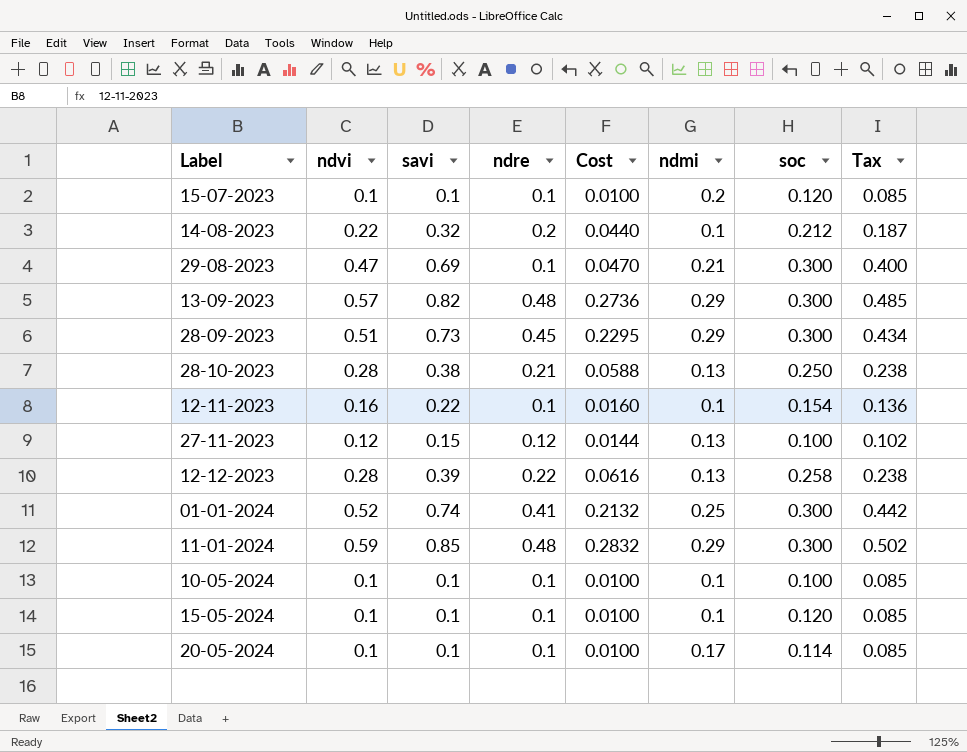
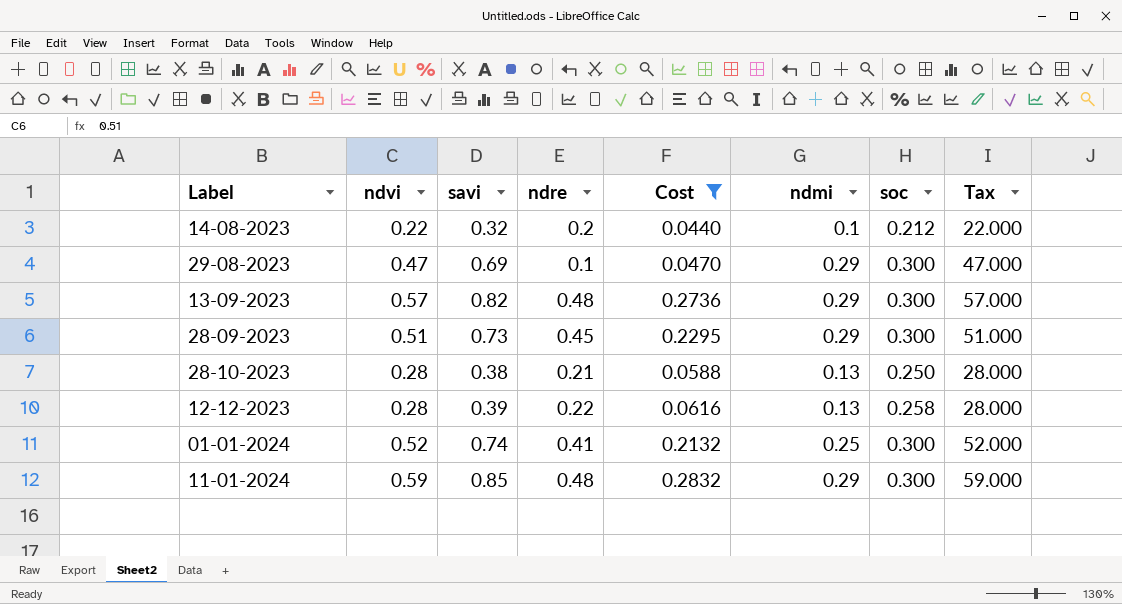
filter: none -> Cost >= 0.0440
column Tax | formula: [ndvi] * 0.85 -> [ndvi] * 100
29-08-2023 | ndmi: 0.21 -> 0.29

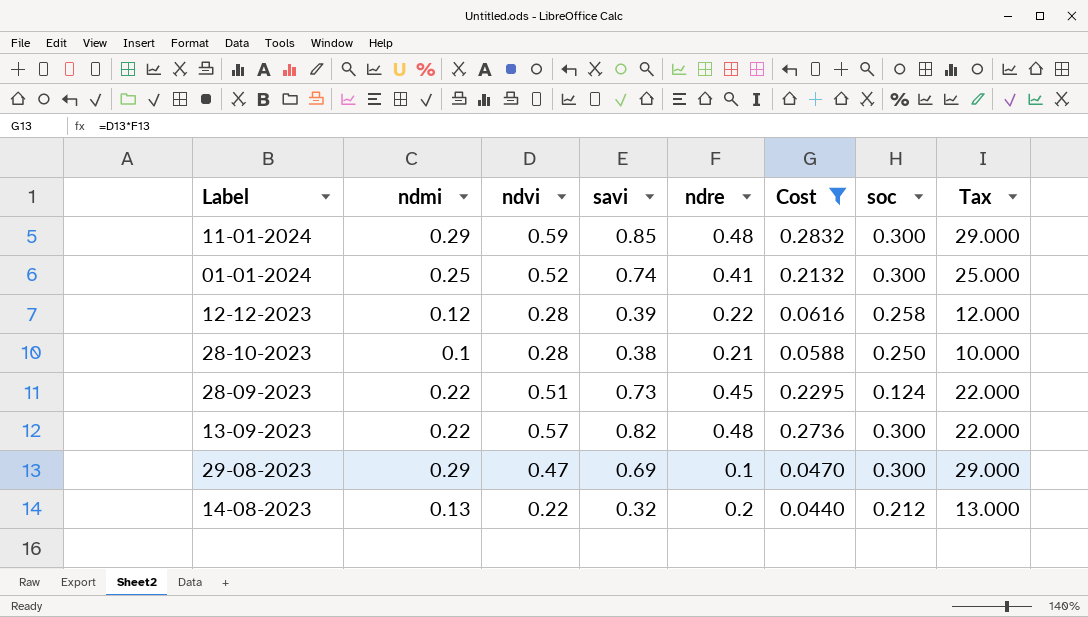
row order: Label ascending -> Label descending
column ndmi | position: 6 -> 2
column Tax | formula: [ndvi] * 100 -> [ndmi] * 100
12-12-2023 | ndmi: 0.13 -> 0.12
28-10-2023 | ndmi: 0.13 -> 0.1
28-09-2023 | ndmi: 0.29 -> 0.22
28-09-2023 | soc: 0.300 -> 0.124
13-09-2023 | ndmi: 0.29 -> 0.22
14-08-2023 | ndmi: 0.1 -> 0.13

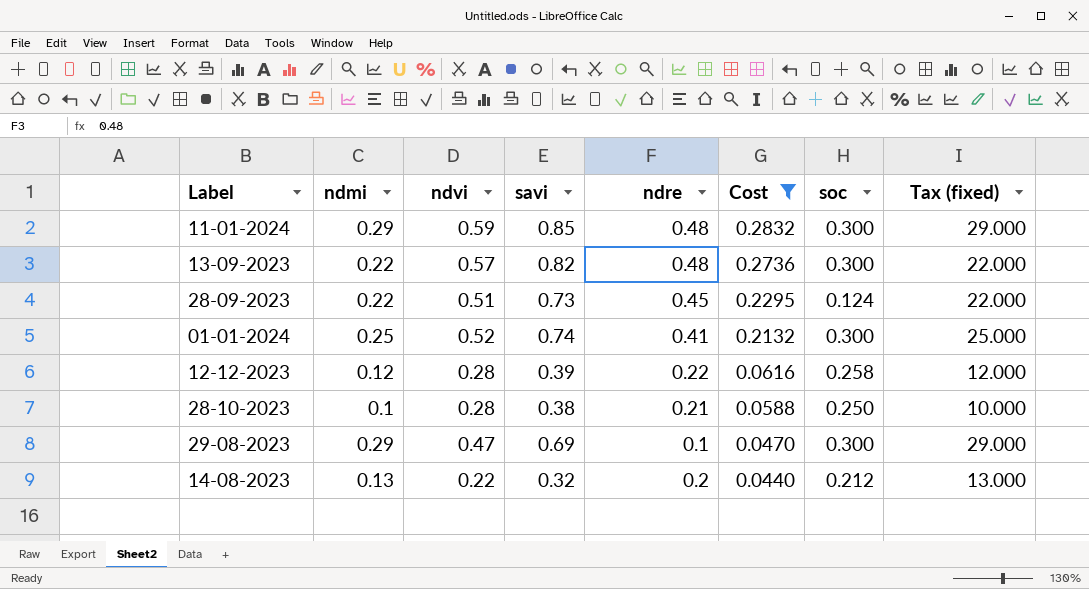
row order: Label descending -> Cost descending
column name: Tax -> Tax (fixed)

